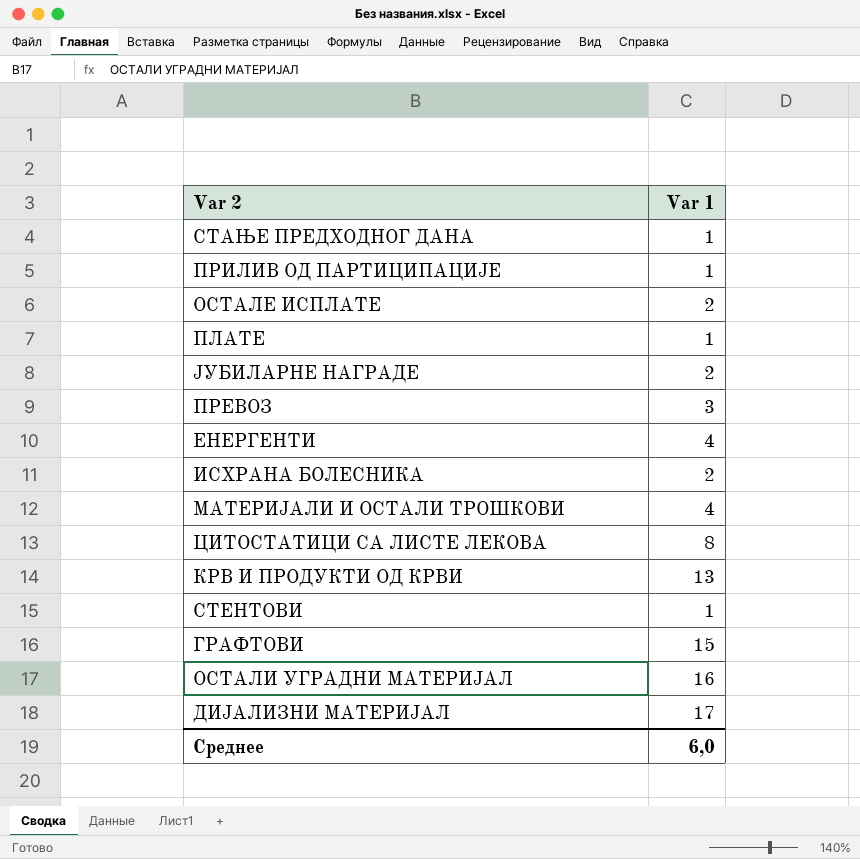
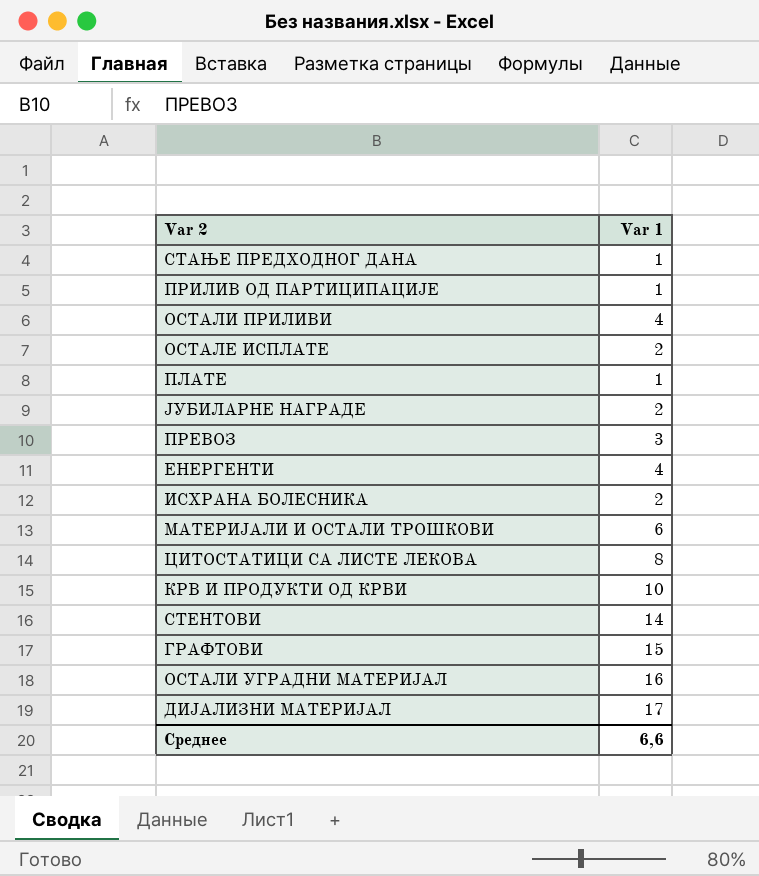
row ОСТАЛИ ПРИЛИВИ: none -> 4
МАТЕРИЈАЛИ И ОСТАЛИ ТРОШКОВИ | Var 1: 4 -> 6
КРВ И ПРОДУКТИ ОД КРВИ | Var 1: 13 -> 10
СТЕНТОВИ | Var 1: 1 -> 14
Среднее | Var 1: 6,0 -> 6,6

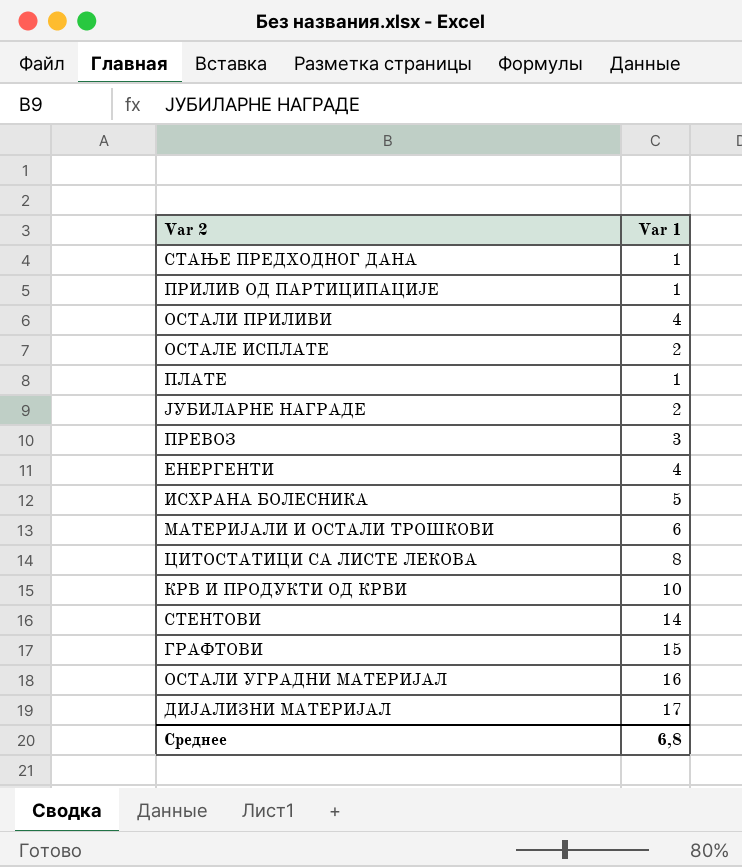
ИСХРАНА БОЛЕСНИКА | Var 1: 2 -> 5
Среднее | Var 1: 6,6 -> 6,8

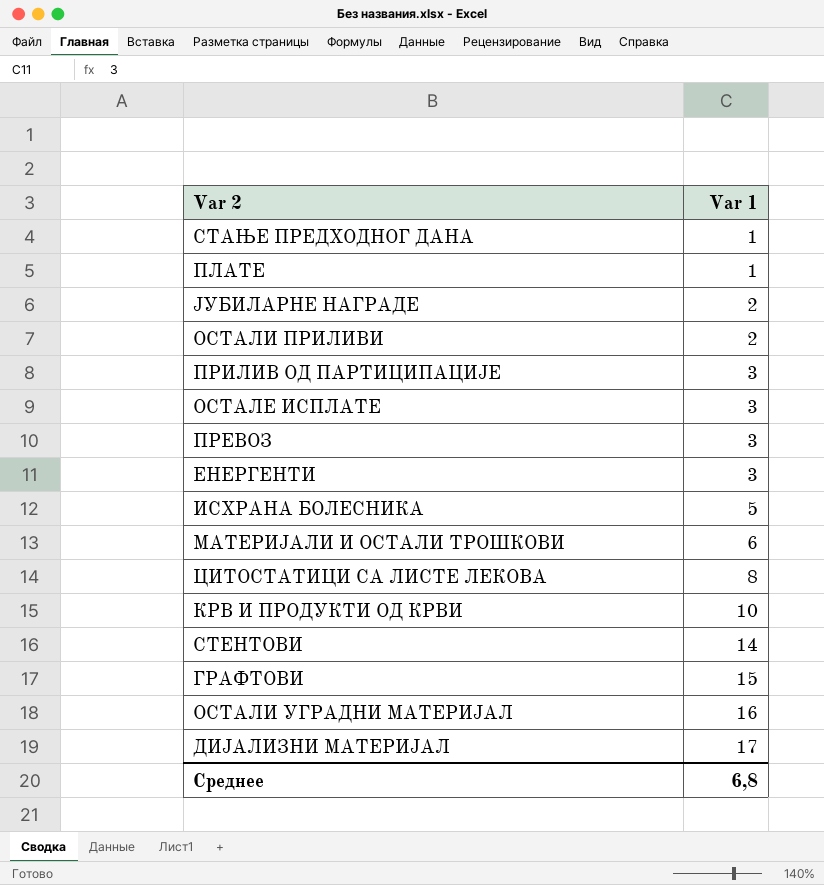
row order: none -> Var 1 ascending
ОСТАЛИ ПРИЛИВИ | Var 1: 4 -> 2
ПРИЛИВ ОД ПАРТИЦИПАЦИЈЕ | Var 1: 1 -> 3
ОСТАЛЕ ИСПЛАТЕ | Var 1: 2 -> 3
ЕНЕРГЕНТИ | Var 1: 4 -> 3

